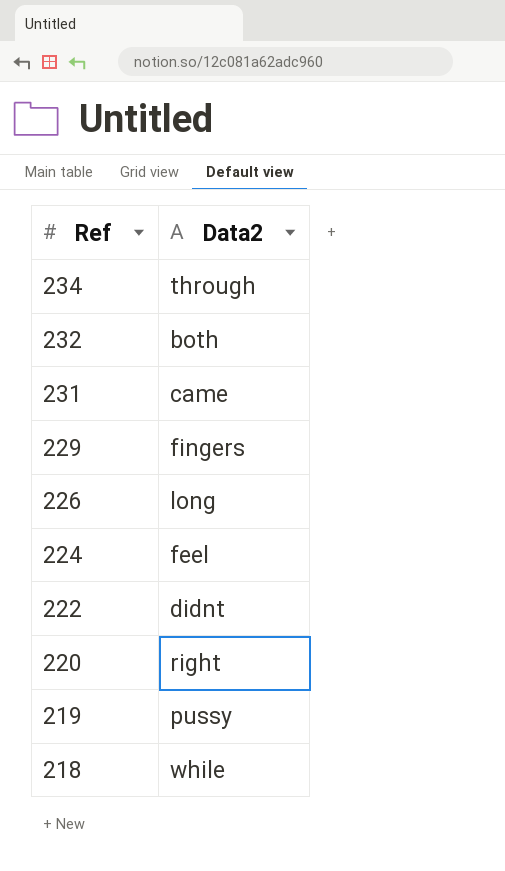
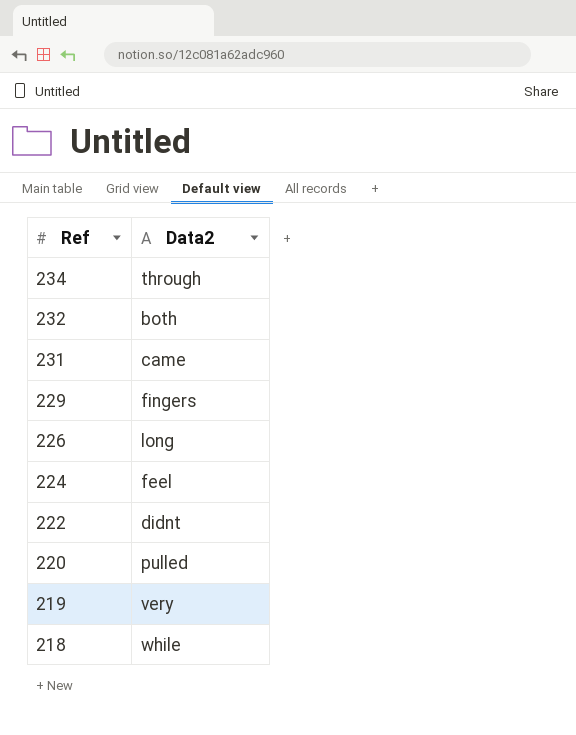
220 | Data2: right -> pulled
219 | Data2: pussy -> very

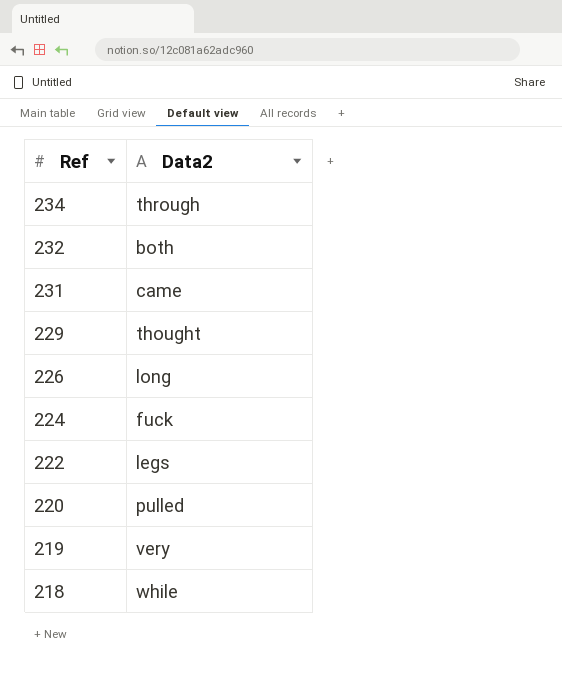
229 | Data2: fingers -> thought
224 | Data2: feel -> fuck
222 | Data2: didnt -> legs

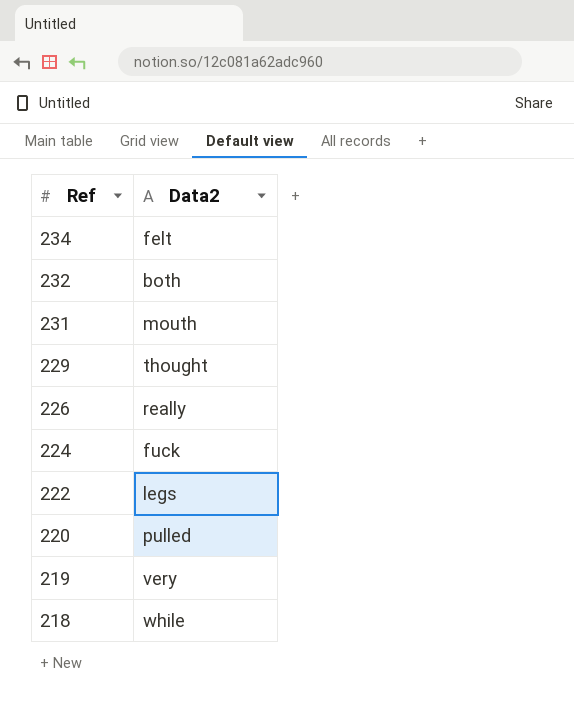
234 | Data2: through -> felt
231 | Data2: came -> mouth
226 | Data2: long -> really

